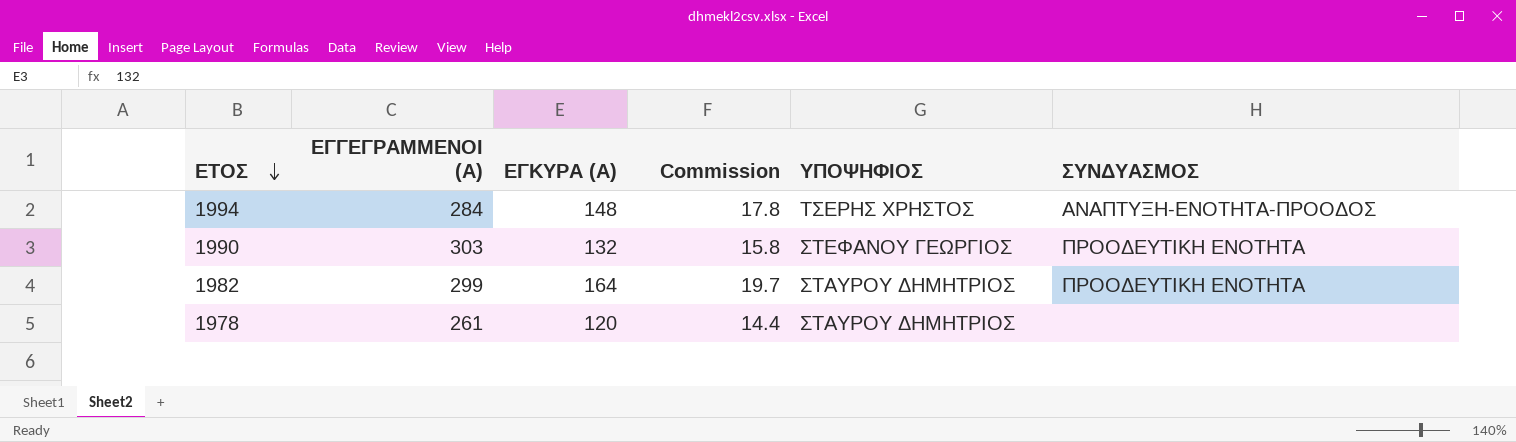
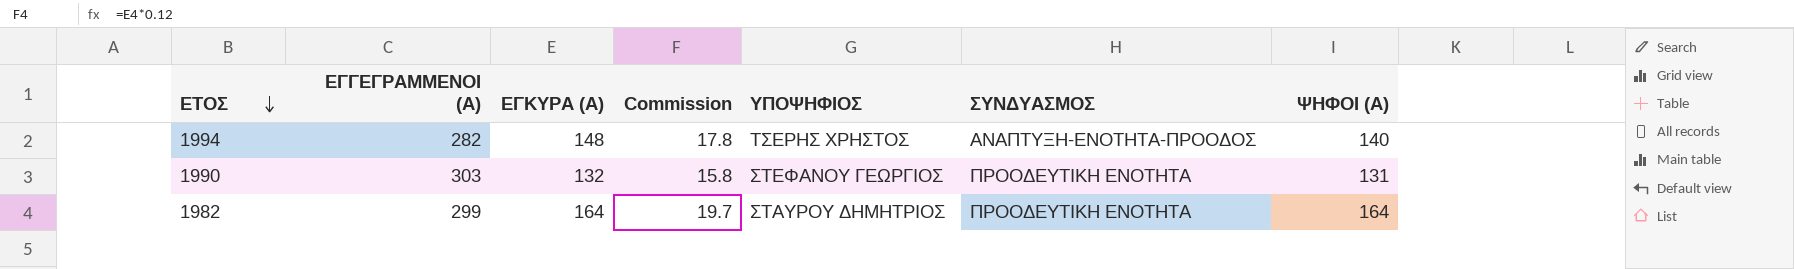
column ΨΗΦΟΙ (Α) | position: none -> 7
row 1978: 261 | 120 | 14.4 | ΣΤΑΥΡΟΥ ΔΗΜΗΤΡΙΟΣ | none -> none
1994 | ΕΓΓΕΓΡΑΜΜΕΝΟΙ (Α): 284 -> 282

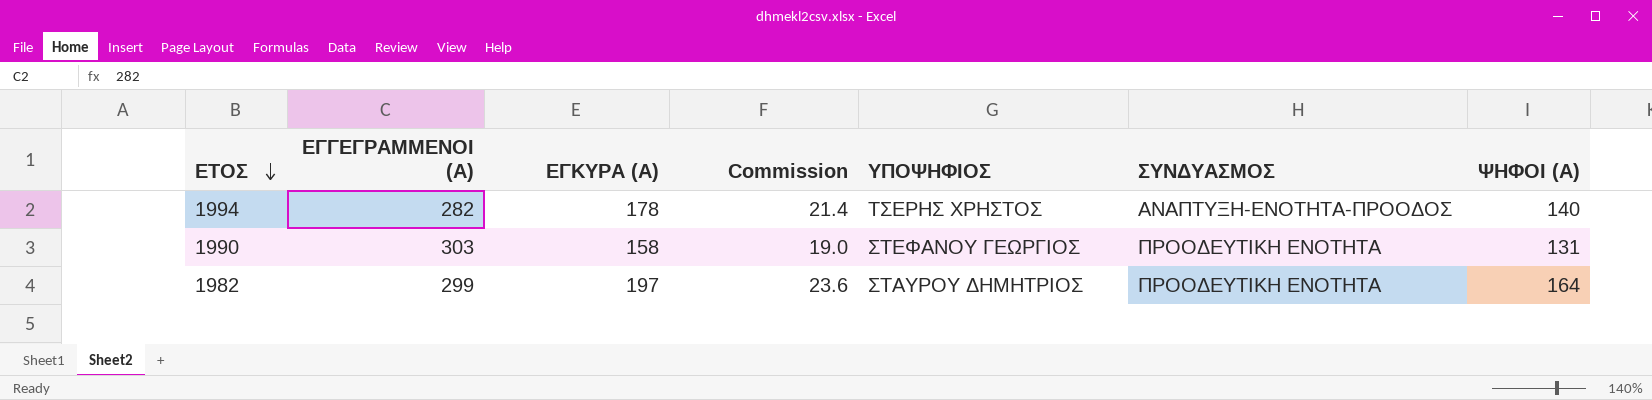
1994 | ΕΓΚΥΡΑ (Α): 148 -> 178
1994 | Commission: 17.8 -> 21.4
1990 | ΕΓΚΥΡΑ (Α): 132 -> 158
1990 | Commission: 15.8 -> 19.0
1982 | ΕΓΚΥΡΑ (Α): 164 -> 197
1982 | Commission: 19.7 -> 23.6

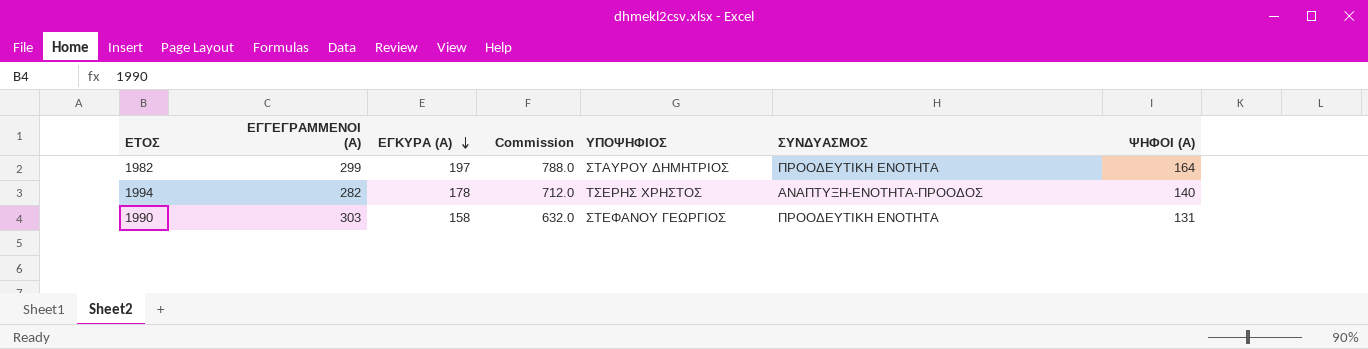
row order: ΕΤΟΣ descending -> ΕΓΚΥΡΑ (Α) descending
column Commission | formula: [ΕΓΚΥΡΑ (Α)] * 0.12 -> [ΕΓΚΥΡΑ (Α)] * 4

